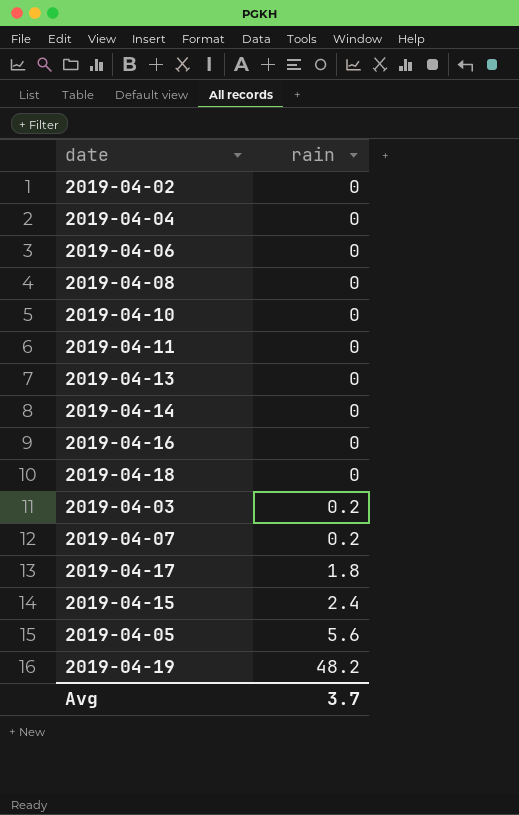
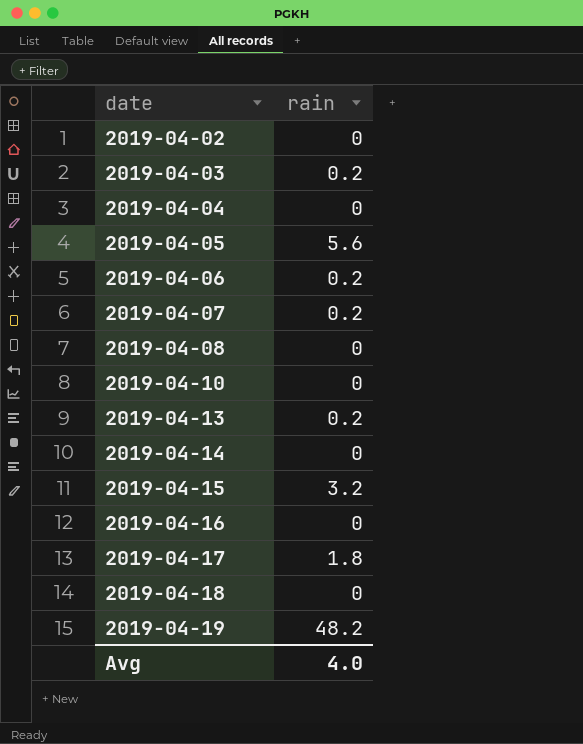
row order: rain ascending -> date ascending
row 2019-04-11: 0 -> none
2019-04-06 | rain: 0 -> 0.2
2019-04-13 | rain: 0 -> 0.2
2019-04-15 | rain: 2.4 -> 3.2
Avg | rain: 3.7 -> 4.0

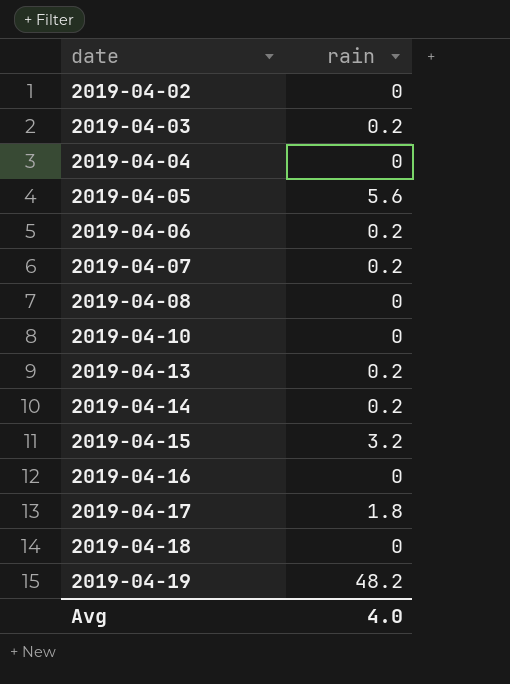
2019-04-14 | rain: 0 -> 0.2

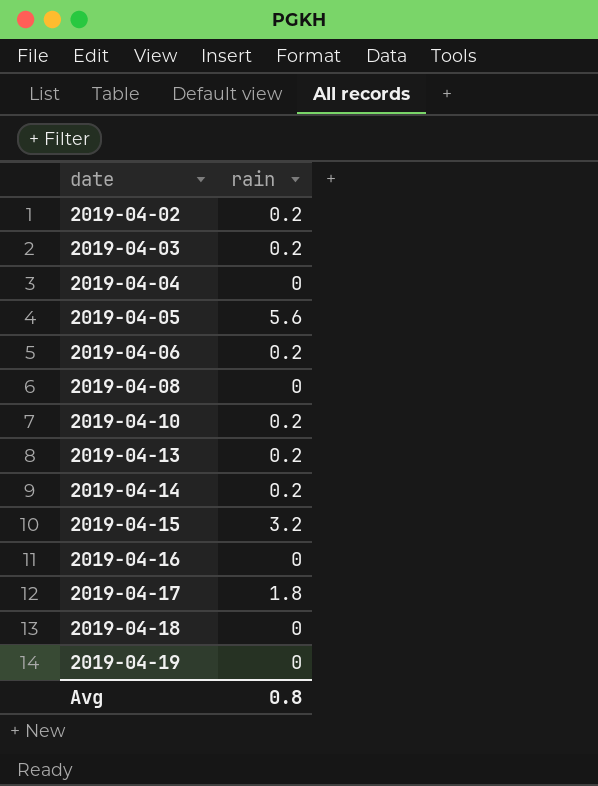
row 2019-04-07: 0.2 -> none
2019-04-02 | rain: 0 -> 0.2
2019-04-10 | rain: 0 -> 0.2
2019-04-19 | rain: 48.2 -> 0
Avg | rain: 4.0 -> 0.8

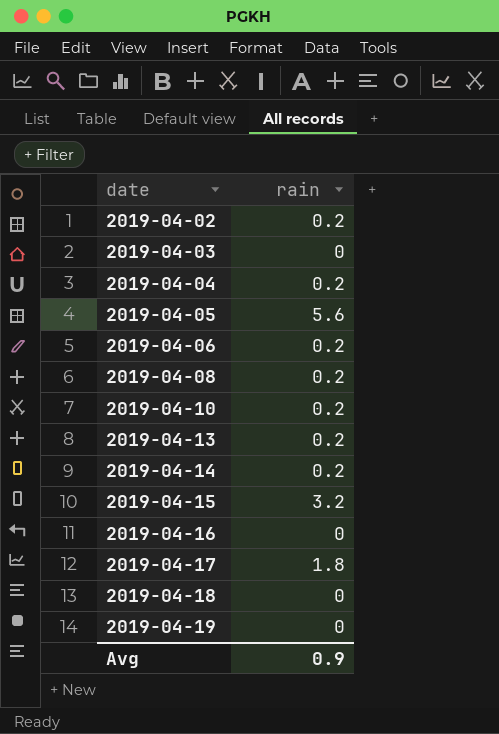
2019-04-03 | rain: 0.2 -> 0
2019-04-04 | rain: 0 -> 0.2
2019-04-08 | rain: 0 -> 0.2
Avg | rain: 0.8 -> 0.9

